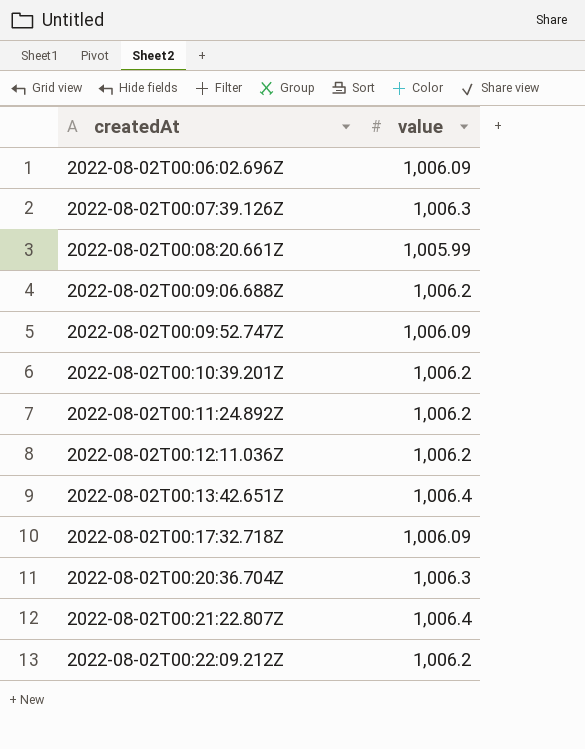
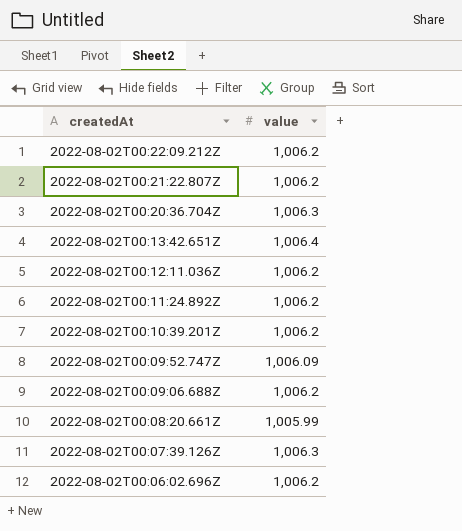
row order: createdAt ascending -> createdAt descending
row 2022-08-02T00:17:32.718Z: 1,006.09 -> none
2022-08-02T00:21:22.807Z | value: 1,006.4 -> 1,006.2
2022-08-02T00:06:02.696Z | value: 1,006.09 -> 1,006.2

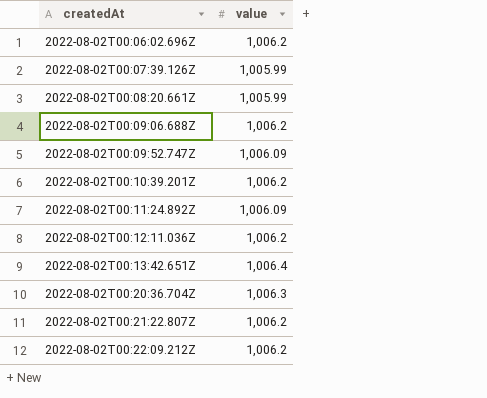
row order: createdAt descending -> createdAt ascending
2022-08-02T00:07:39.126Z | value: 1,006.3 -> 1,005.99
2022-08-02T00:11:24.892Z | value: 1,006.2 -> 1,006.09

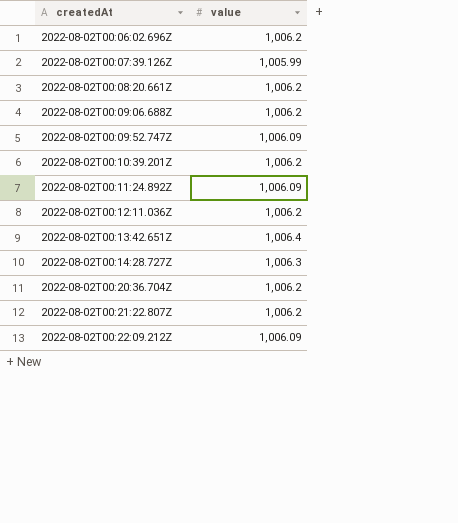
2022-08-02T00:08:20.661Z | value: 1,005.99 -> 1,006.2
row 2022-08-02T00:14:28.727Z: none -> 1,006.3
2022-08-02T00:20:36.704Z | value: 1,006.3 -> 1,006.2
2022-08-02T00:22:09.212Z | value: 1,006.2 -> 1,006.09

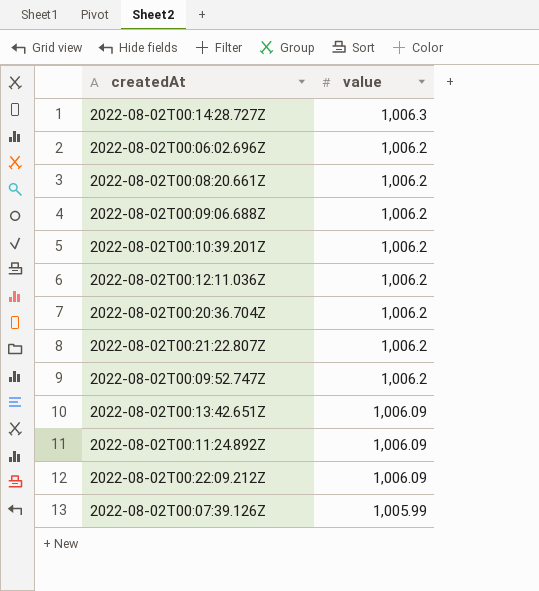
row order: createdAt ascending -> value descending
2022-08-02T00:09:52.747Z | value: 1,006.09 -> 1,006.2
2022-08-02T00:13:42.651Z | value: 1,006.4 -> 1,006.09

